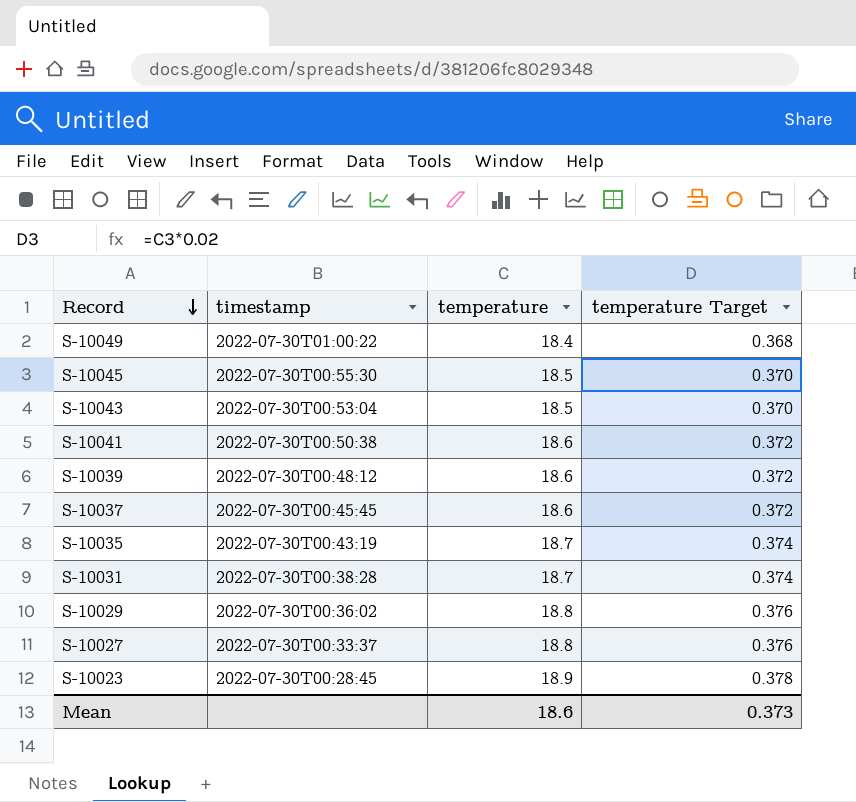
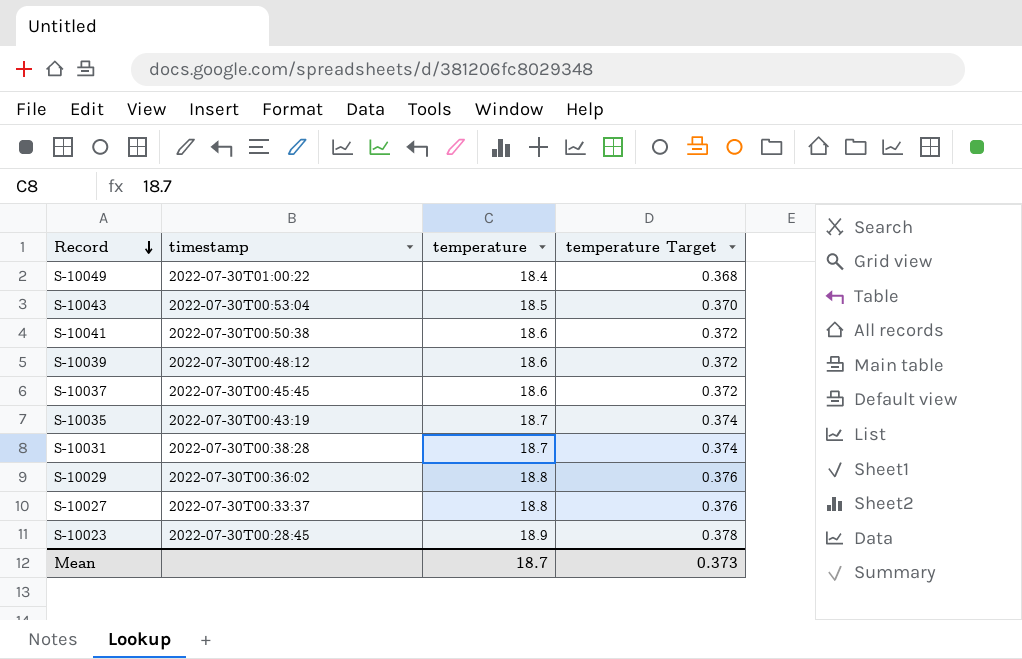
row S-10045: 2022-07-30T00:55:30 | 18.5 | 0.370 -> none
Mean | temperature: 18.6 -> 18.7

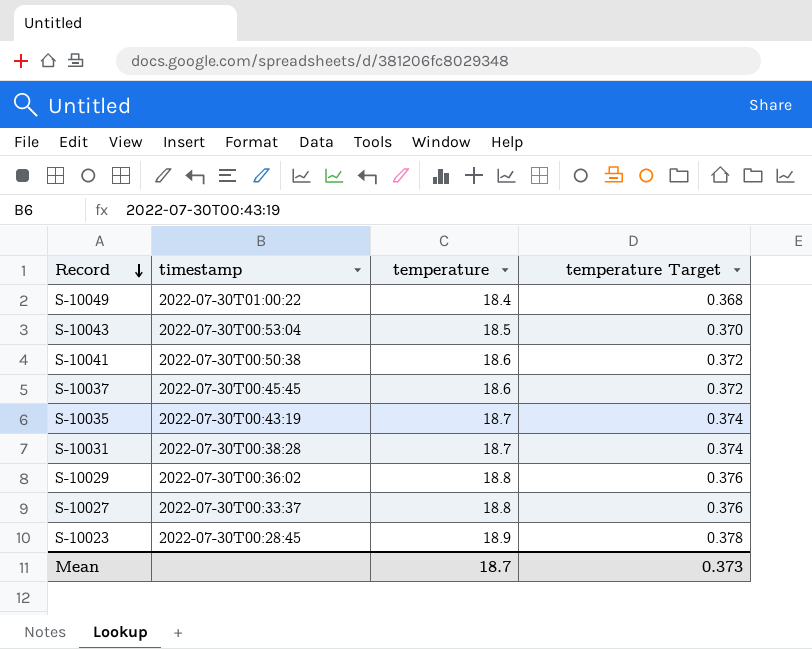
row S-10039: 2022-07-30T00:48:12 | 18.6 | 0.372 -> none

